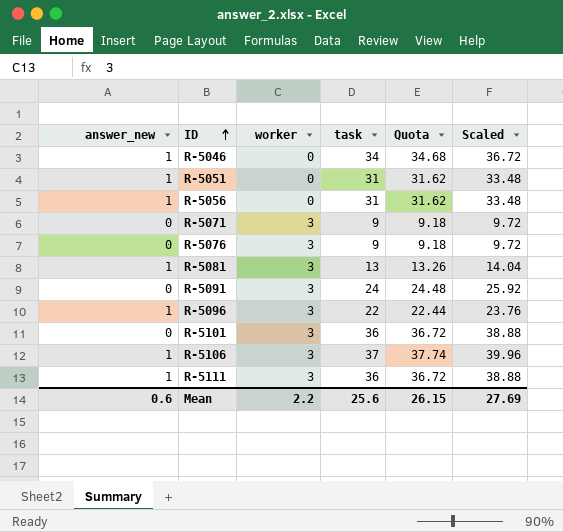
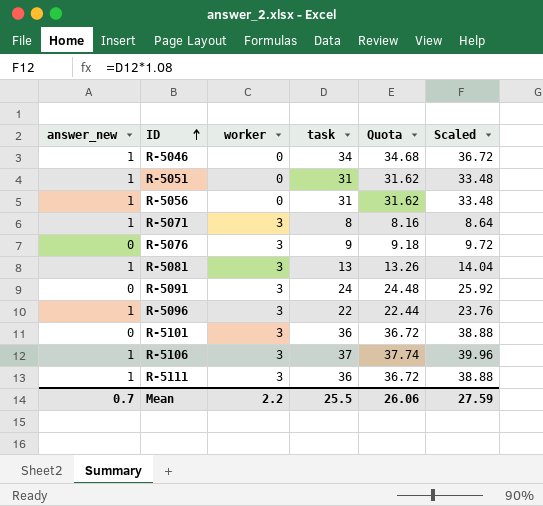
R-5071 | answer_new: 0 -> 1
R-5071 | task: 9 -> 8
R-5071 | Quota: 9.18 -> 8.16
R-5071 | Scaled: 9.72 -> 8.64
Mean | answer_new: 0.6 -> 0.7
Mean | task: 25.6 -> 25.5
Mean | Quota: 26.15 -> 26.06
Mean | Scaled: 27.69 -> 27.59

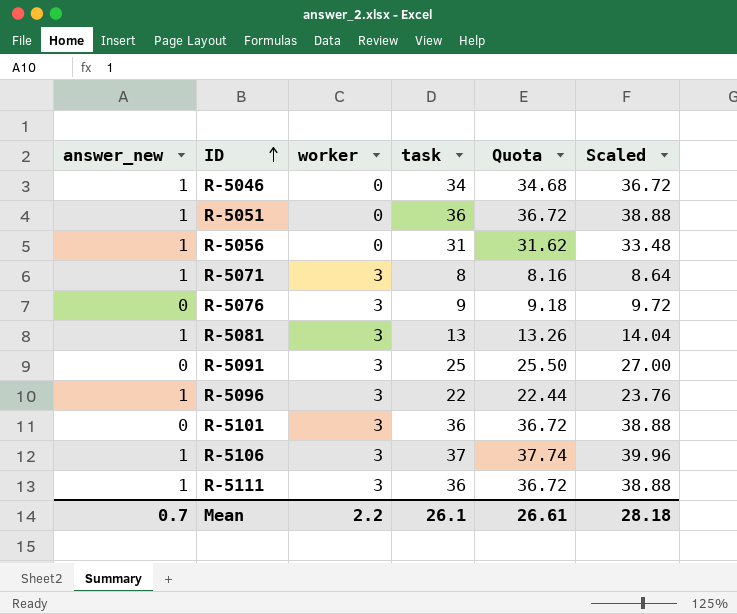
R-5051 | task: 31 -> 36
R-5051 | Quota: 31.62 -> 36.72
R-5051 | Scaled: 33.48 -> 38.88
R-5091 | task: 24 -> 25
R-5091 | Quota: 24.48 -> 25.50
R-5091 | Scaled: 25.92 -> 27.00
Mean | task: 25.5 -> 26.1
Mean | Quota: 26.06 -> 26.61
Mean | Scaled: 27.59 -> 28.18

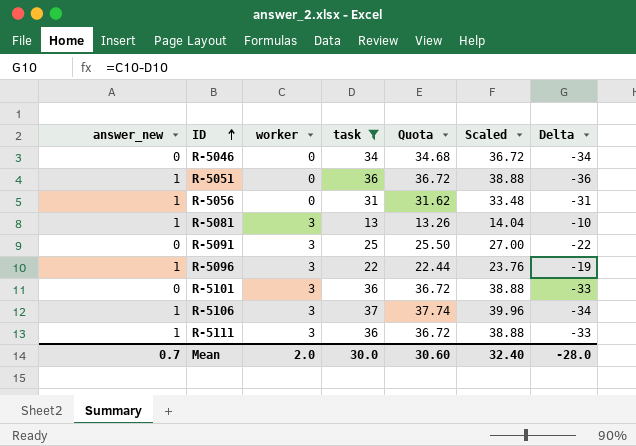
filter: none -> task >= 13
column Delta | formula: none -> [worker] - [task]
R-5046 | answer_new: 1 -> 0
Mean | worker: 2.2 -> 2.0
Mean | task: 26.1 -> 30.0
Mean | Quota: 26.61 -> 30.60
Mean | Scaled: 28.18 -> 32.40

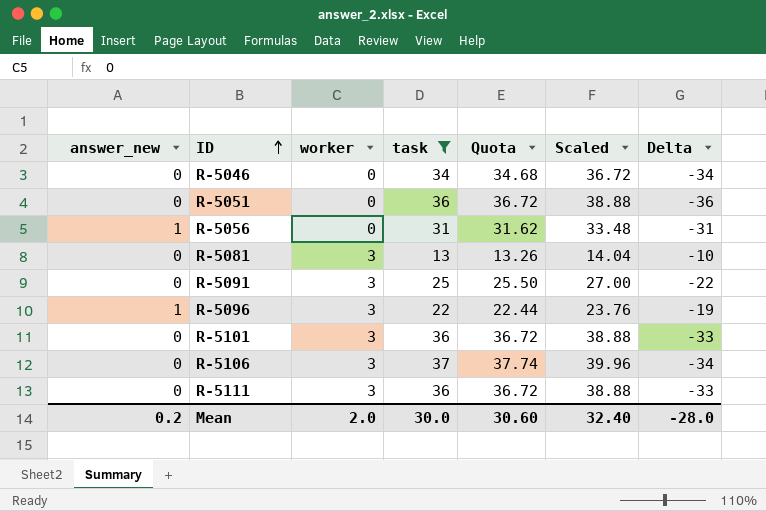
R-5051 | answer_new: 1 -> 0
R-5081 | answer_new: 1 -> 0
R-5106 | answer_new: 1 -> 0
R-5111 | answer_new: 1 -> 0
Mean | answer_new: 0.7 -> 0.2

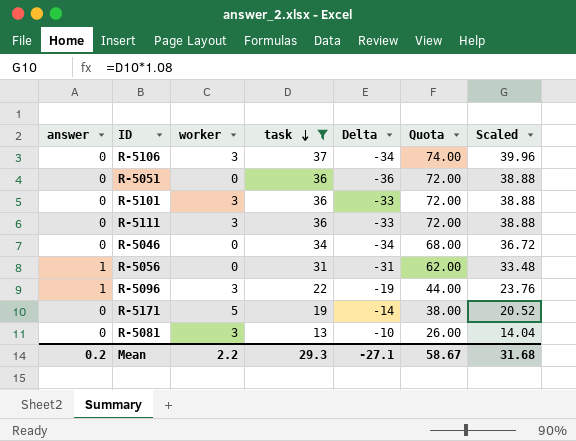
row order: ID ascending -> task descending
column name: answer_new -> answer
column Delta | position: 7 -> 5
column Quota | formula: [task] * 1.02 -> [task] * 2
row R-5091: 0 | 3 | 25 | 25.50 | 27.00 | -22 -> none
row R-5171: none -> 0 | 5 | 19 | -14 | 38.00 | 20.52
Mean | worker: 2.0 -> 2.2
Mean | task: 30.0 -> 29.3
Mean | Delta: -28.0 -> -27.1
Mean | Quota: 30.60 -> 58.67
Mean | Scaled: 32.40 -> 31.68

